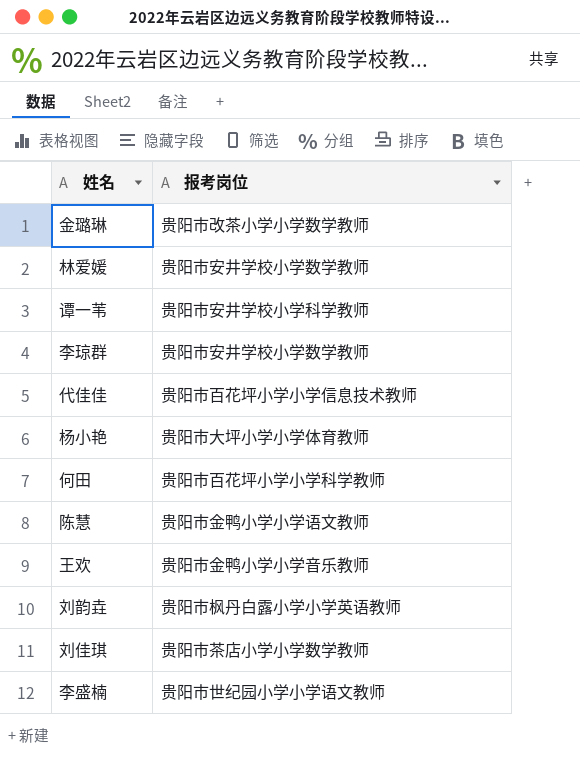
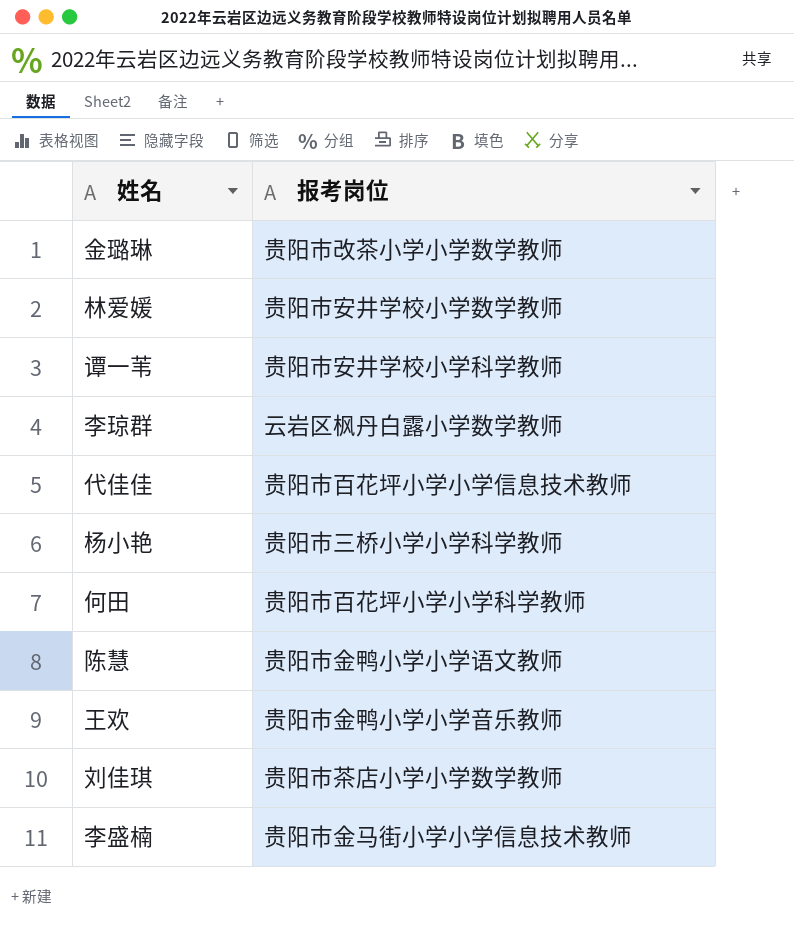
row 刘韵垚: 贵阳市枫丹白露小学小学英语教师 -> none
李琼群 | 报考岗位: 贵阳市安井学校小学数学教师 -> 云岩区枫丹白露小学数学教师
杨小艳 | 报考岗位: 贵阳市大坪小学小学体育教师 -> 贵阳市三桥小学小学科学教师
李盛楠 | 报考岗位: 贵阳市世纪园小学小学语文教师 -> 贵阳市金马街小学小学信息技术教师

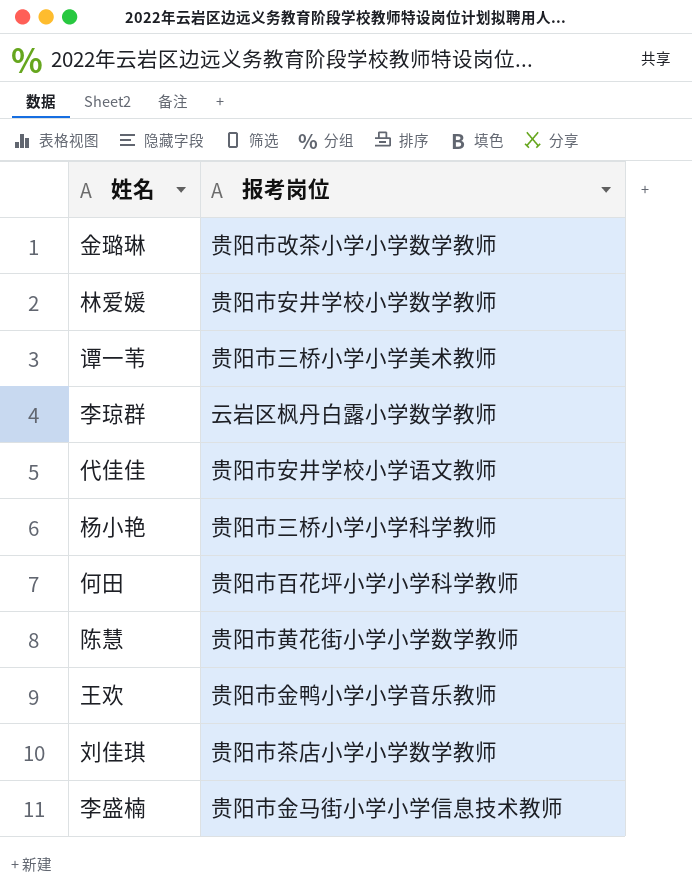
谭一苇 | 报考岗位: 贵阳市安井学校小学科学教师 -> 贵阳市三桥小学小学美术教师
代佳佳 | 报考岗位: 贵阳市百花坪小学小学信息技术教师 -> 贵阳市安井学校小学语文教师
陈慧 | 报考岗位: 贵阳市金鸭小学小学语文教师 -> 贵阳市黄花街小学小学数学教师

